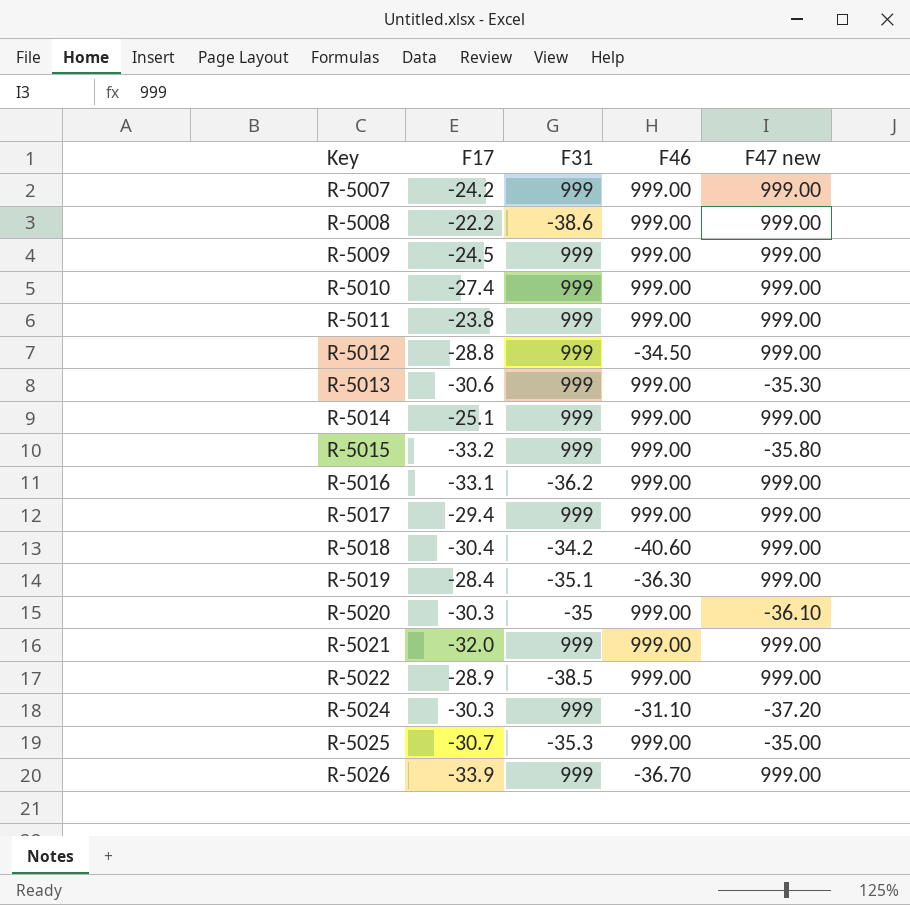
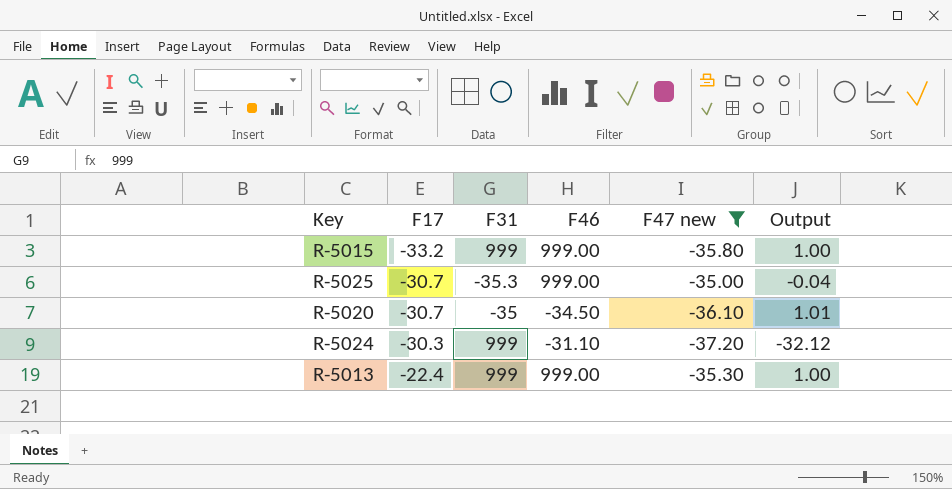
filter: none -> F47 new != 999.00
row order: Key ascending -> F17 ascending
column Output | formula: none -> [F31] / [F46]
R-5020 | F17: -30.3 -> -30.7
R-5020 | F46: 999.00 -> -34.50
R-5013 | F17: -30.6 -> -22.4

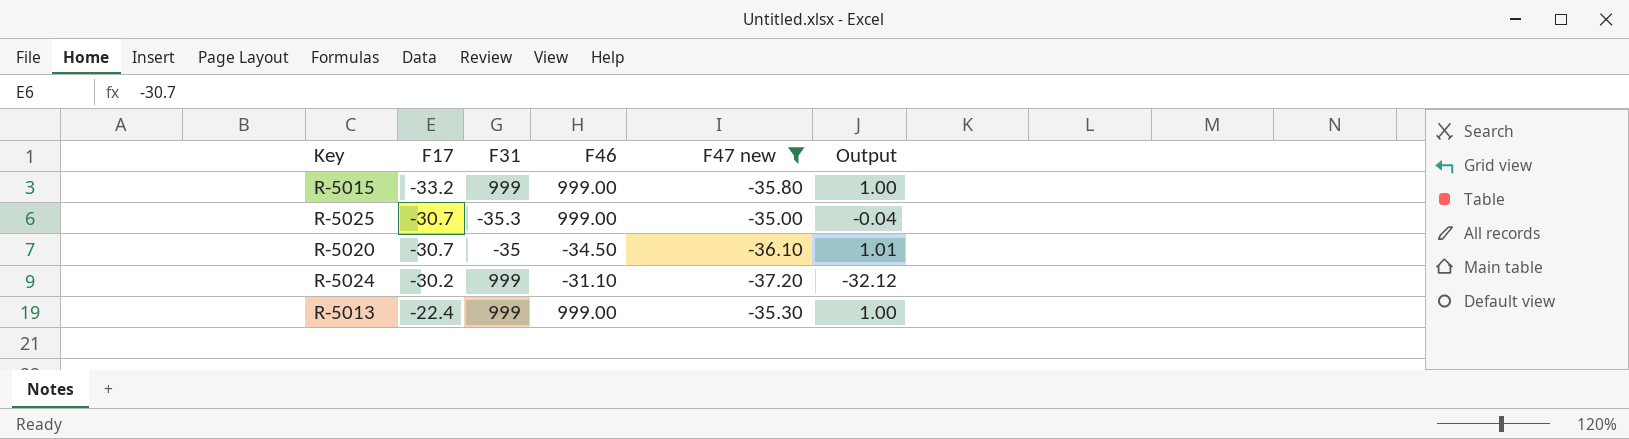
R-5024 | F17: -30.3 -> -30.2

